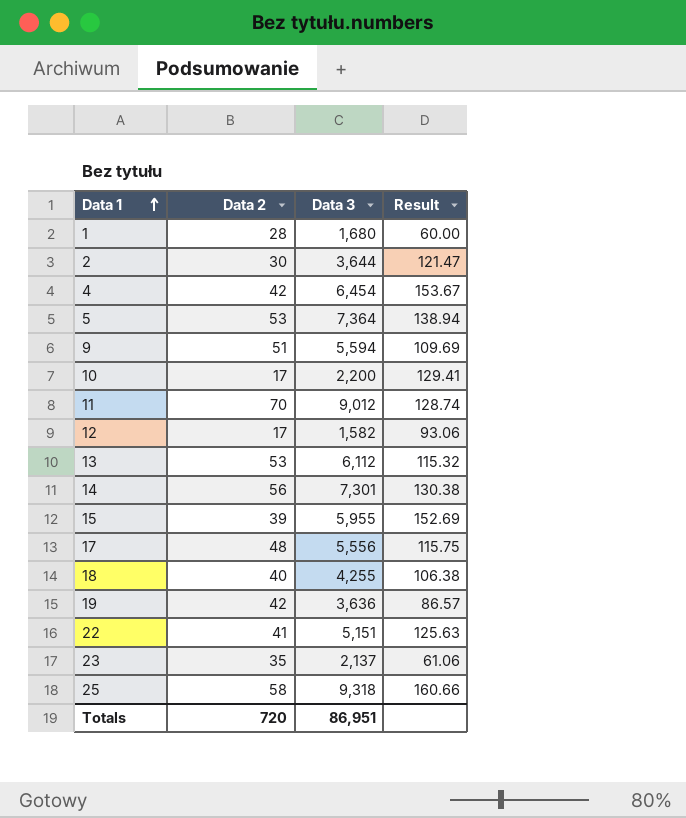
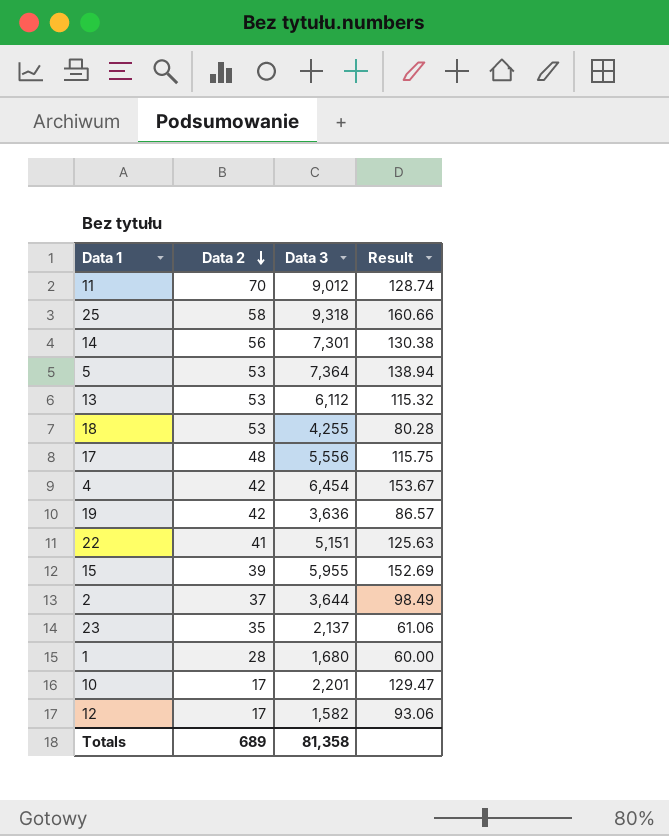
row order: Data 1 ascending -> Data 2 descending
row 9: 51 | 5,594 | 109.69 -> none
18 | Data 2: 40 -> 53
18 | Result: 106.38 -> 80.28
2 | Data 2: 30 -> 37
2 | Result: 121.47 -> 98.49
10 | Data 3: 2,200 -> 2,201
10 | Result: 129.41 -> 129.47
Totals | Data 2: 720 -> 689
Totals | Data 3: 86,951 -> 81,358

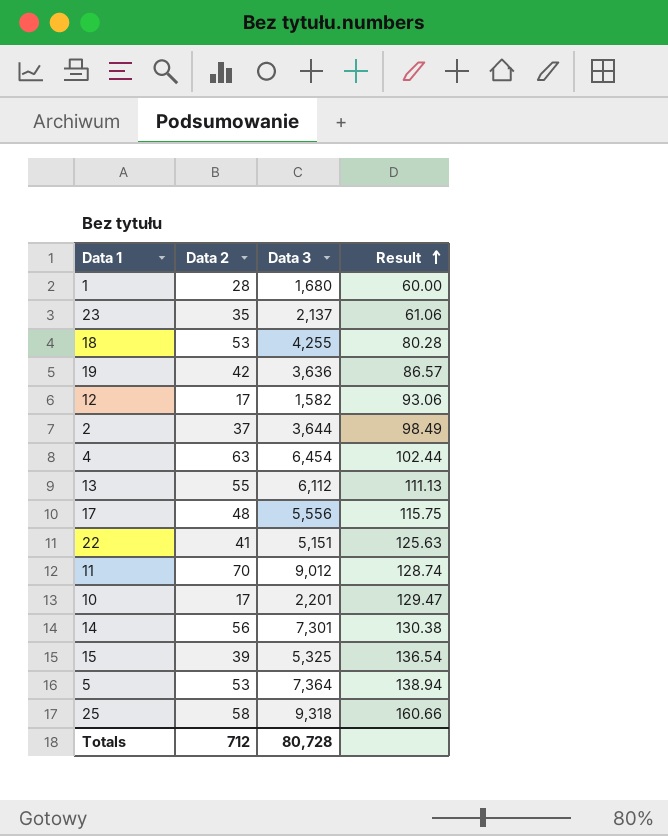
row order: Data 2 descending -> Result ascending
4 | Data 2: 42 -> 63
4 | Result: 153.67 -> 102.44
13 | Data 2: 53 -> 55
13 | Result: 115.32 -> 111.13
15 | Data 3: 5,955 -> 5,325
15 | Result: 152.69 -> 136.54
Totals | Data 2: 689 -> 712
Totals | Data 3: 81,358 -> 80,728

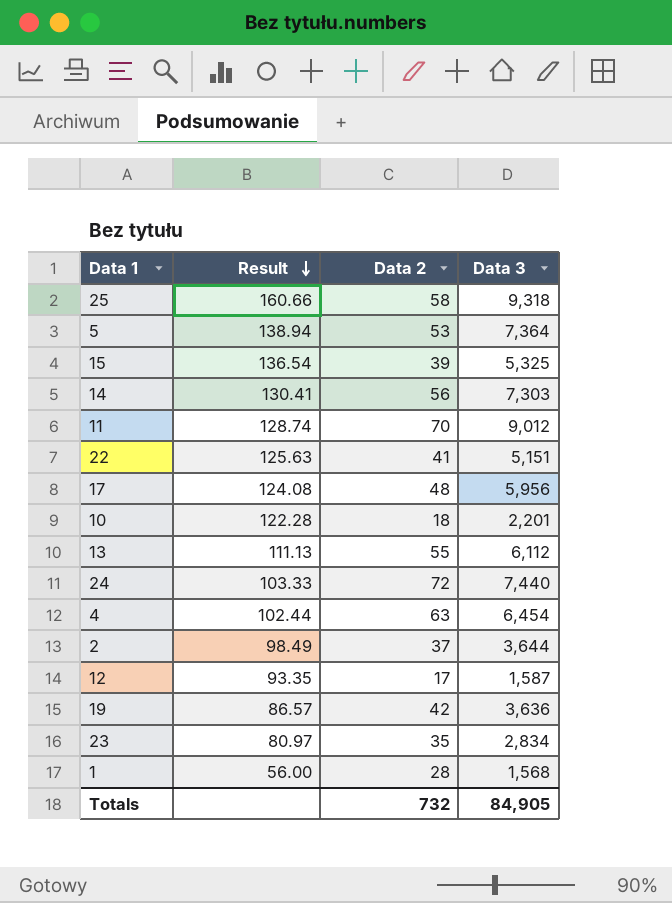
row order: Result ascending -> Result descending
column Result | position: 4 -> 2
row 18: 53 | 4,255 | 80.28 -> none
14 | Result: 130.38 -> 130.41
14 | Data 3: 7,301 -> 7,303
17 | Result: 115.75 -> 124.08
17 | Data 3: 5,556 -> 5,956
10 | Result: 129.47 -> 122.28
10 | Data 2: 17 -> 18
row 24: none -> 103.33 | 72 | 7,440
12 | Result: 93.06 -> 93.35
12 | Data 3: 1,582 -> 1,587
23 | Result: 61.06 -> 80.97
23 | Data 3: 2,137 -> 2,834
1 | Result: 60.00 -> 56.00
1 | Data 3: 1,680 -> 1,568
Totals | Data 2: 712 -> 732
Totals | Data 3: 80,728 -> 84,905

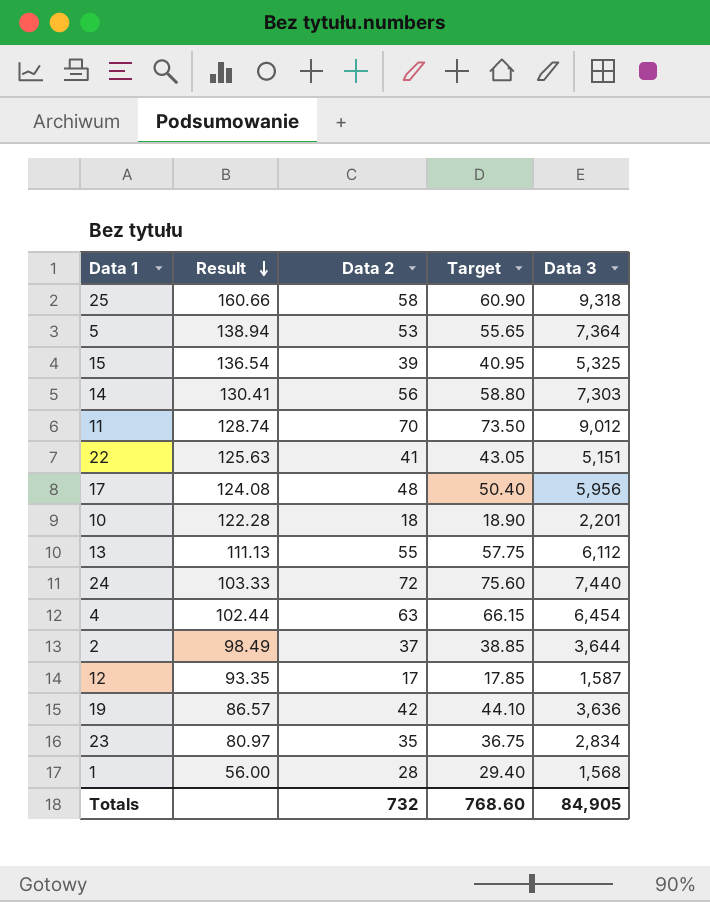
column Target | formula: none -> [Data 2] * 1.05

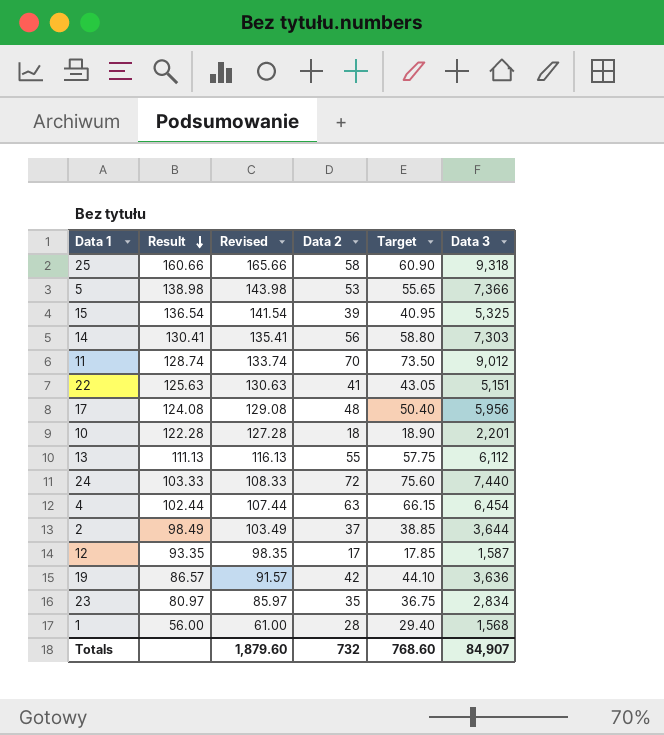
column Revised | formula: none -> [Result] + 5
5 | Result: 138.94 -> 138.98
5 | Data 3: 7,364 -> 7,366
Totals | Data 3: 84,905 -> 84,907

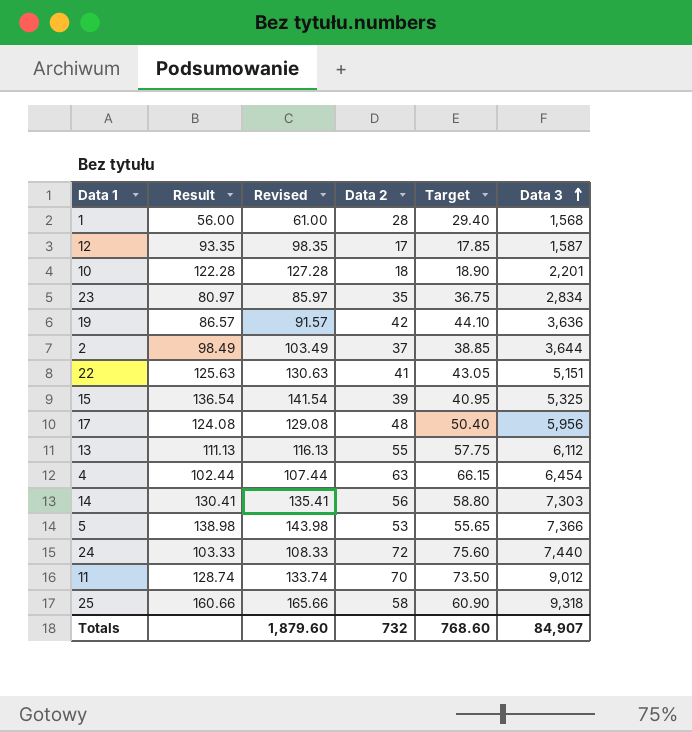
row order: Result descending -> Data 3 ascending

